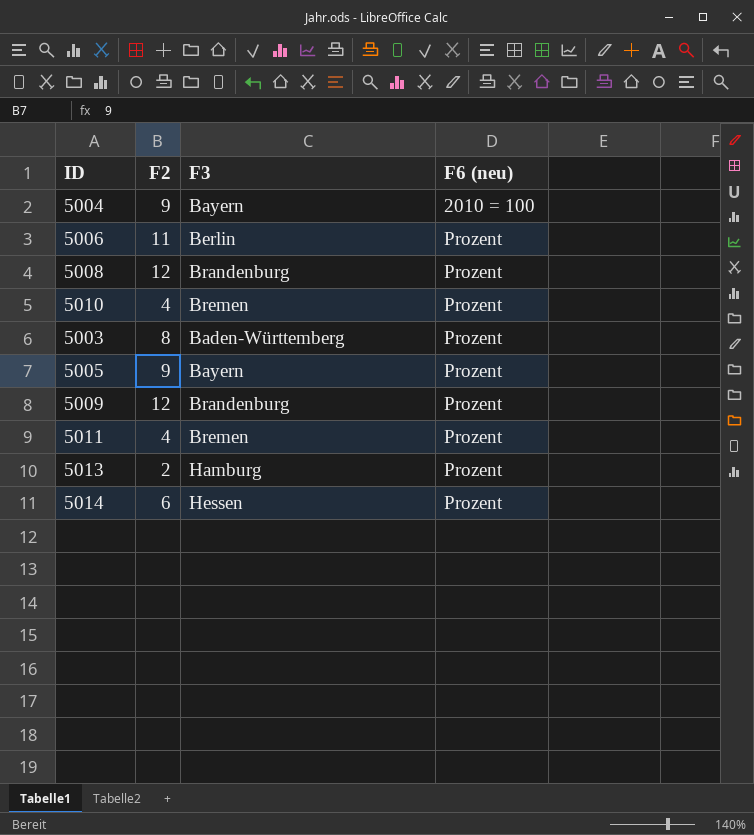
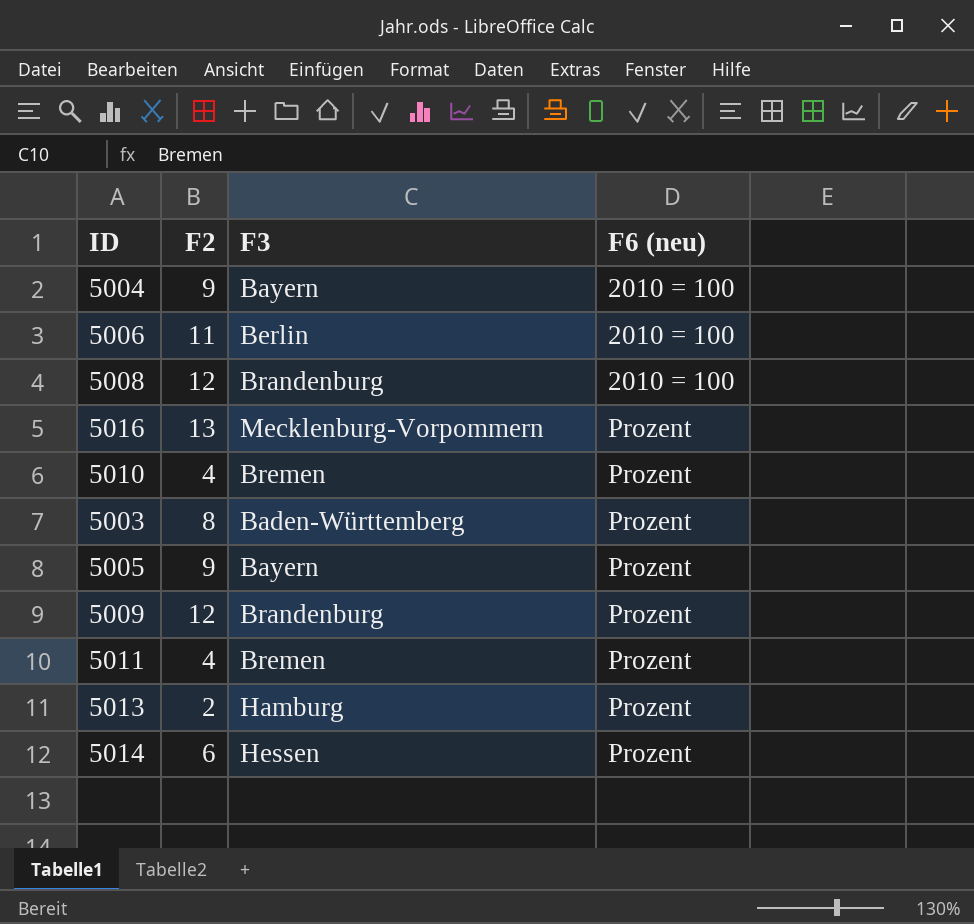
5006 | F6 (neu): Prozent -> 2010 = 100
5008 | F6 (neu): Prozent -> 2010 = 100
row 5016: none -> 13 | Mecklenburg-Vorpommern | Prozent

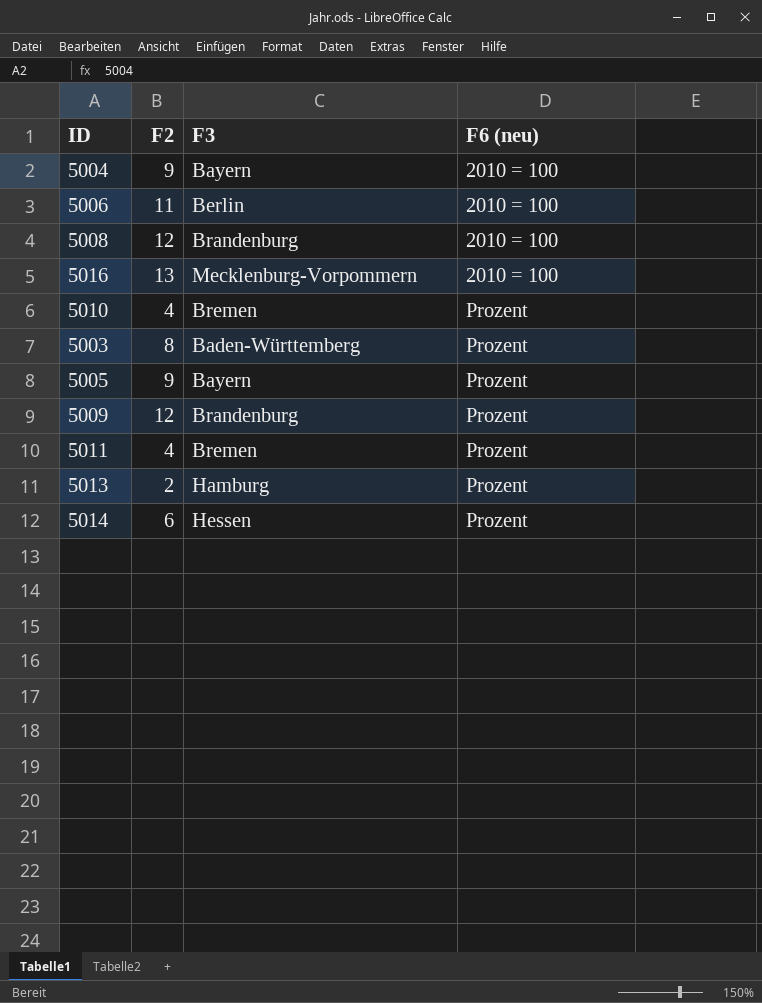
5016 | F6 (neu): Prozent -> 2010 = 100

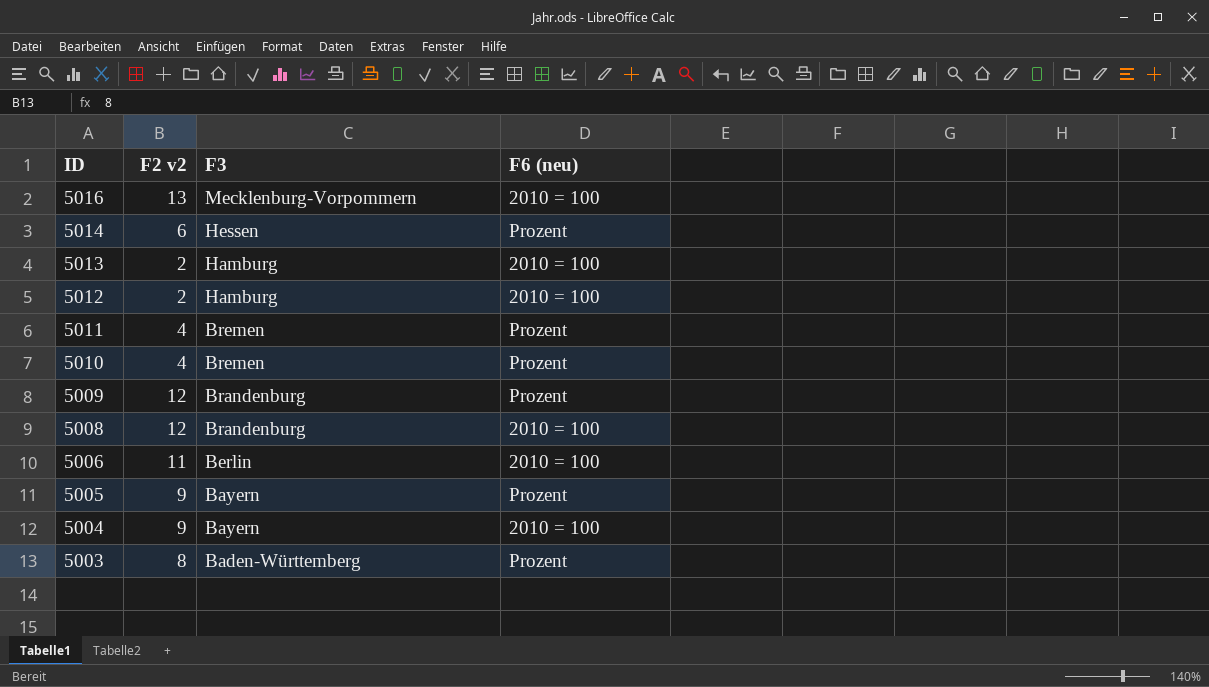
row order: F6 (neu) ascending -> ID descending
column name: F2 -> F2 v2
5013 | F6 (neu): Prozent -> 2010 = 100
row 5012: none -> 2 | Hamburg | 2010 = 100

